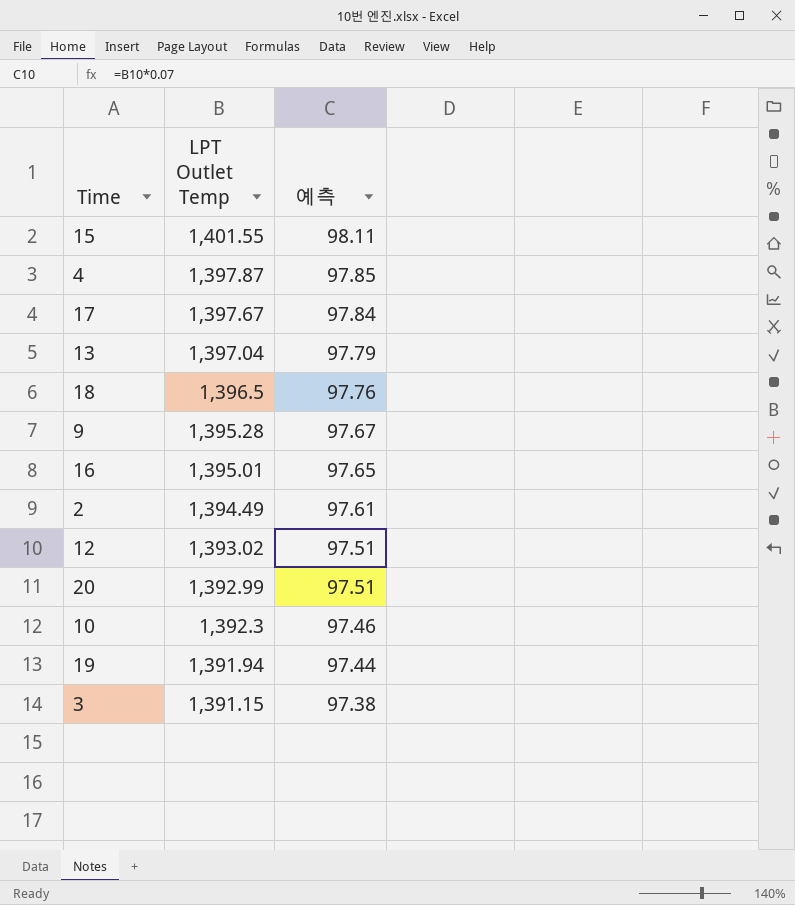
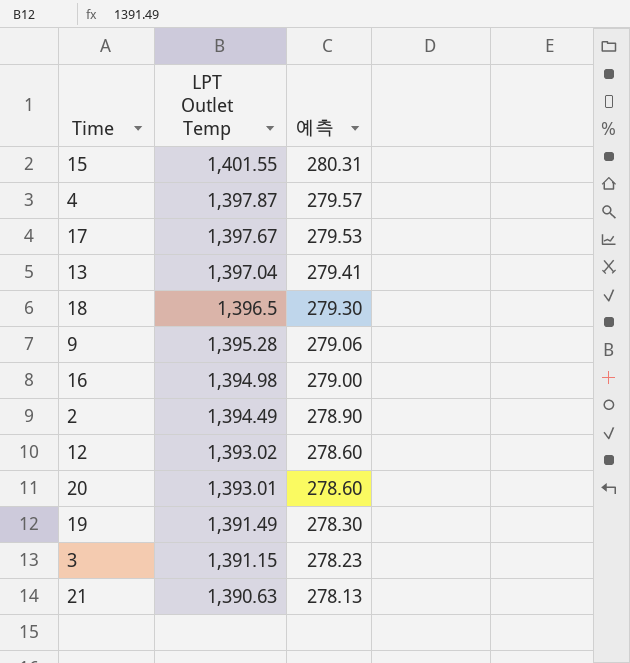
column 예측 | formula: [LPT Outlet Temp] * 0.07 -> [LPT Outlet Temp] * 0.2
row 10: 1,392.3 | 97.46 -> none
16 | LPT Outlet Temp: 1,395.01 -> 1,394.98
20 | LPT Outlet Temp: 1,392.99 -> 1,393.01
19 | LPT Outlet Temp: 1,391.94 -> 1,391.49
row 21: none -> 1,390.63 | 278.13

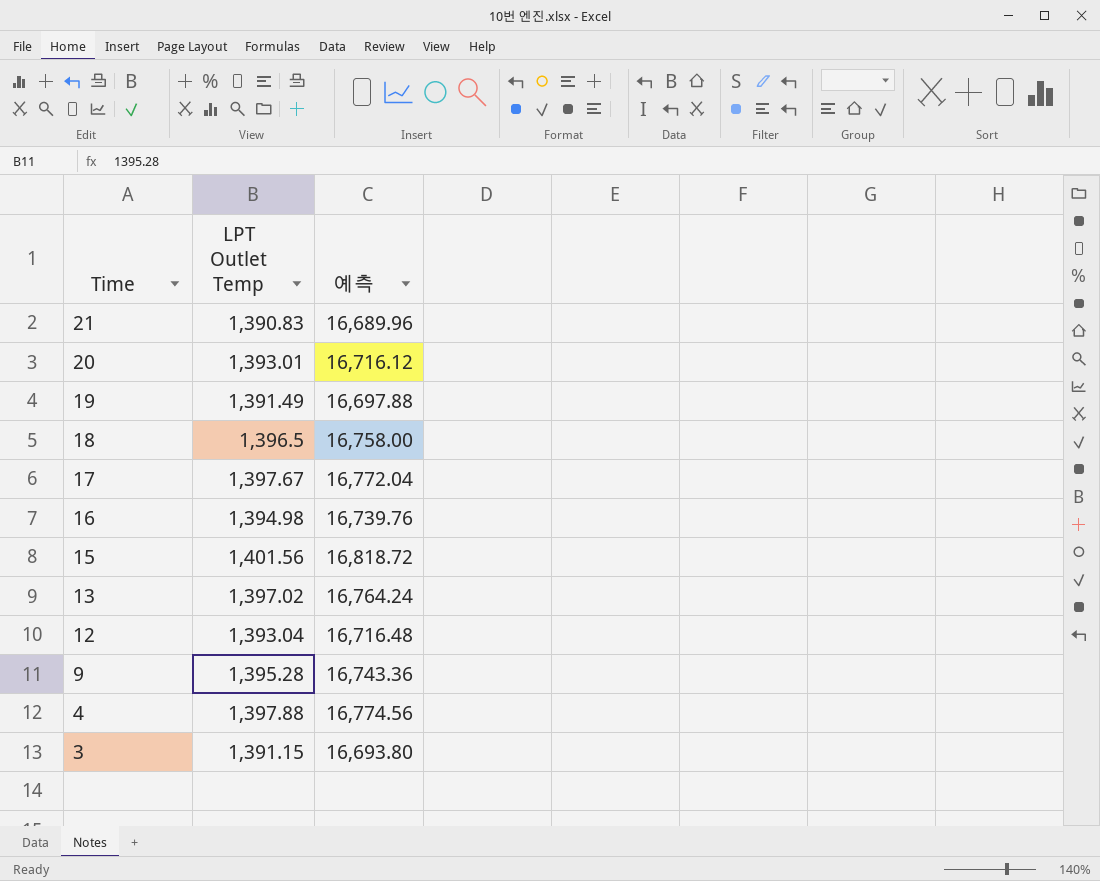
row order: LPT Outlet Temp descending -> Time descending
column 예측 | formula: [LPT Outlet Temp] * 0.2 -> [LPT Outlet Temp] * 12
row 2: 1,394.49 | 278.90 -> none
21 | LPT Outlet Temp: 1,390.63 -> 1,390.83
15 | LPT Outlet Temp: 1,401.55 -> 1,401.56
13 | LPT Outlet Temp: 1,397.04 -> 1,397.02
12 | LPT Outlet Temp: 1,393.02 -> 1,393.04
4 | LPT Outlet Temp: 1,397.87 -> 1,397.88

